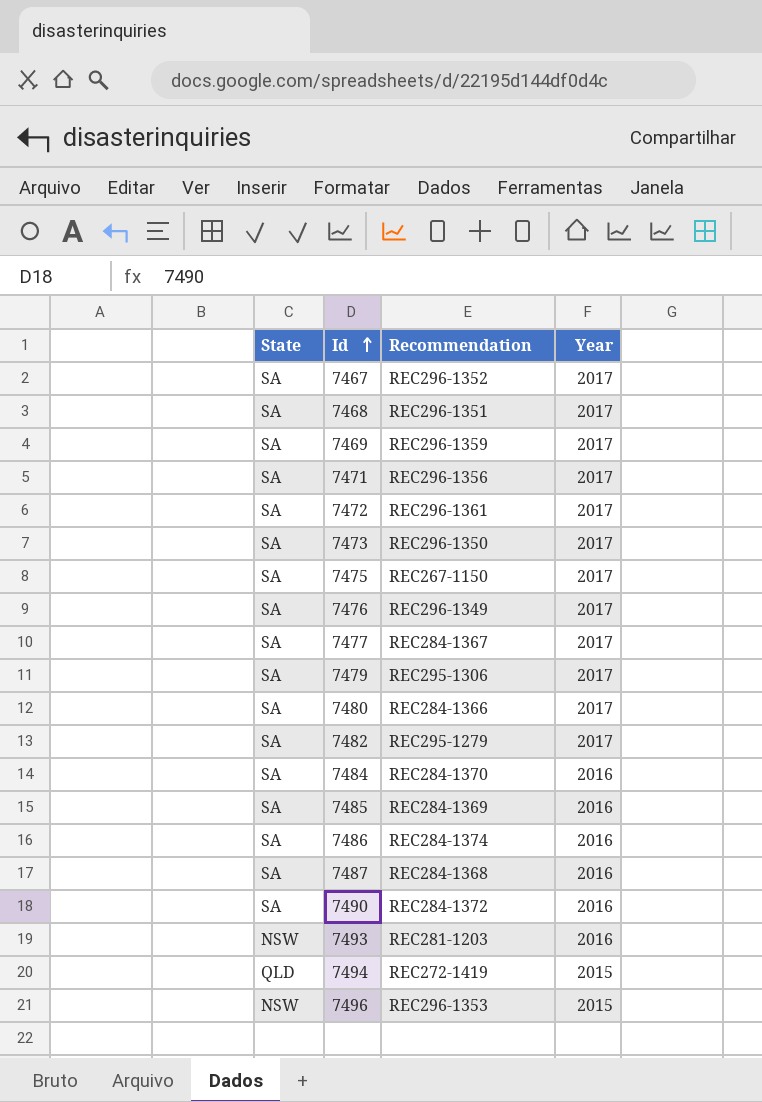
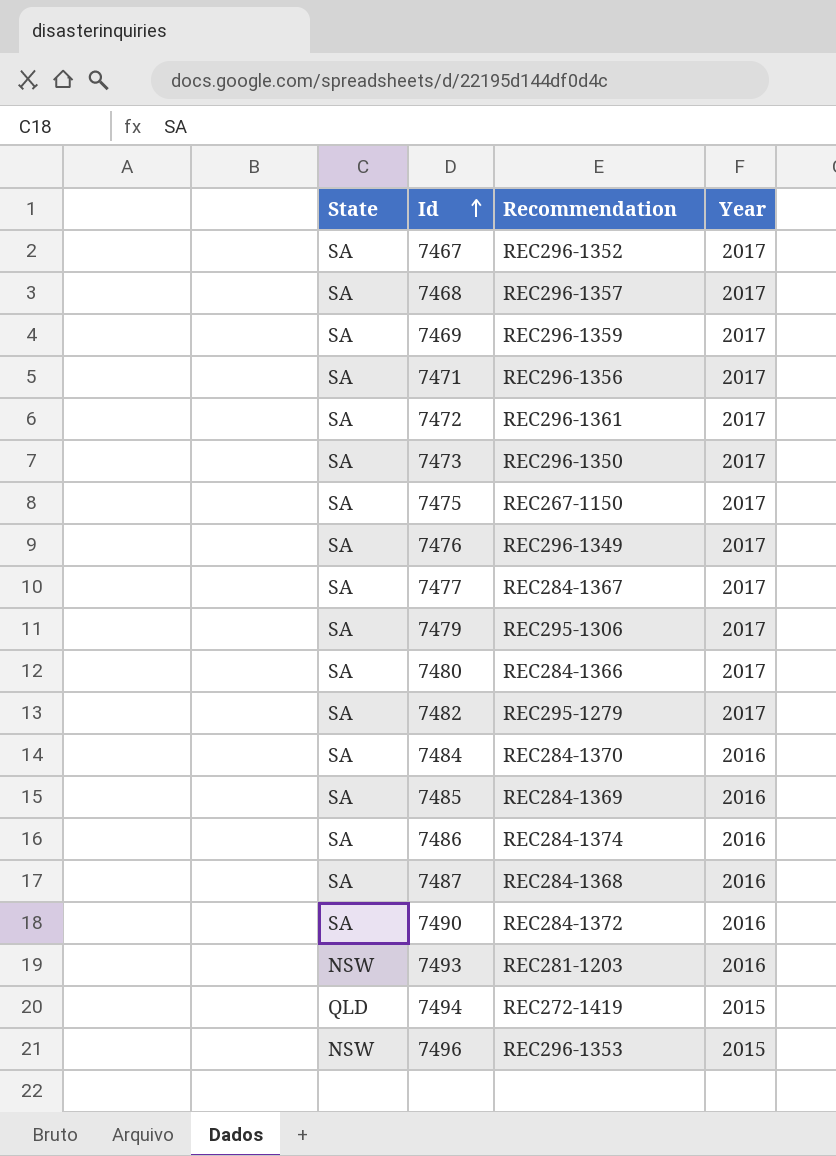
7468 | Recommendation: REC296-1351 -> REC296-1357

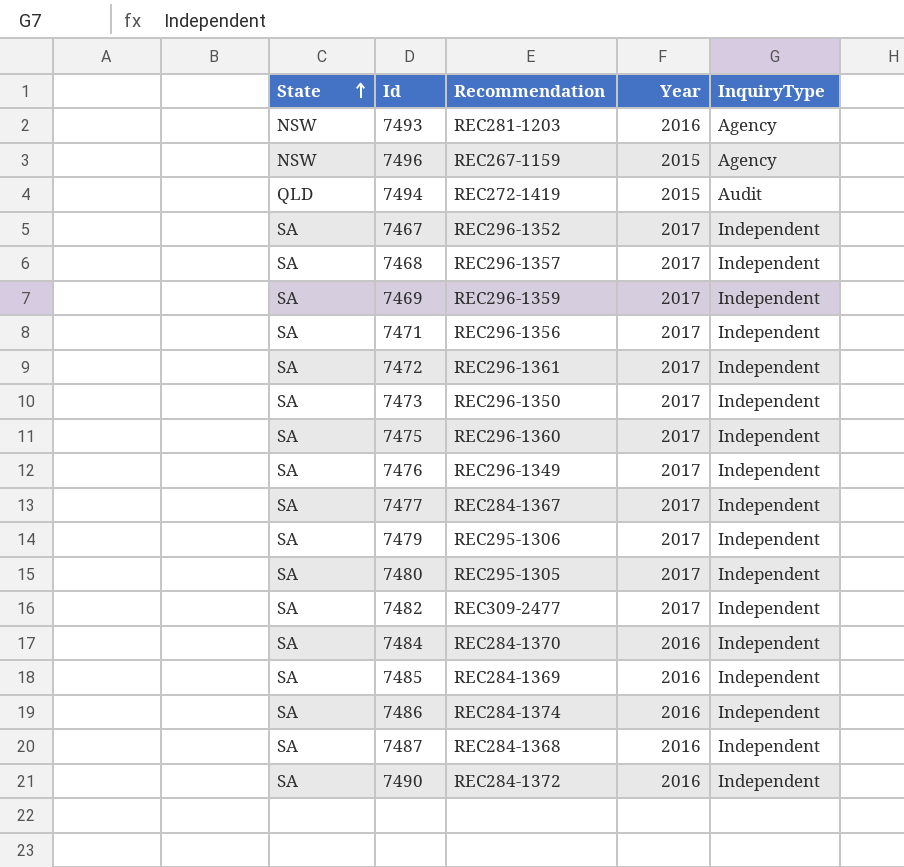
row order: Id ascending -> State ascending
column InquiryType | position: none -> 5
7496 | Recommendation: REC296-1353 -> REC267-1159
7475 | Recommendation: REC267-1150 -> REC296-1360
7480 | Recommendation: REC284-1366 -> REC295-1305
7482 | Recommendation: REC295-1279 -> REC309-2477

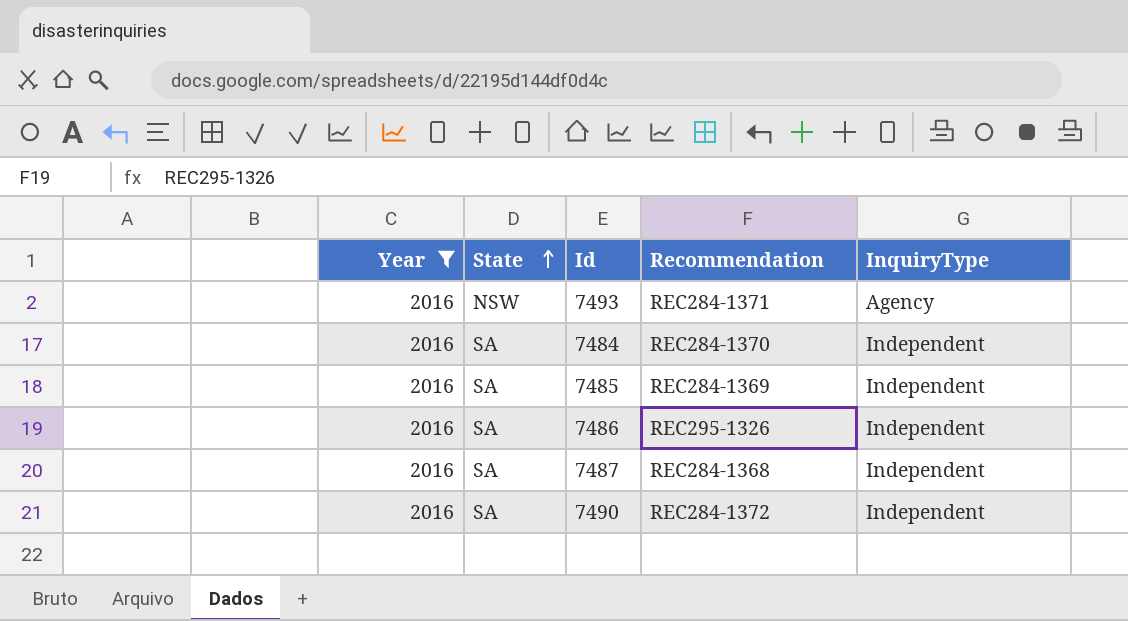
filter: none -> Year = 2016
column Year | position: 4 -> 1
7493 | Recommendation: REC281-1203 -> REC284-1371
7486 | Recommendation: REC284-1374 -> REC295-1326

